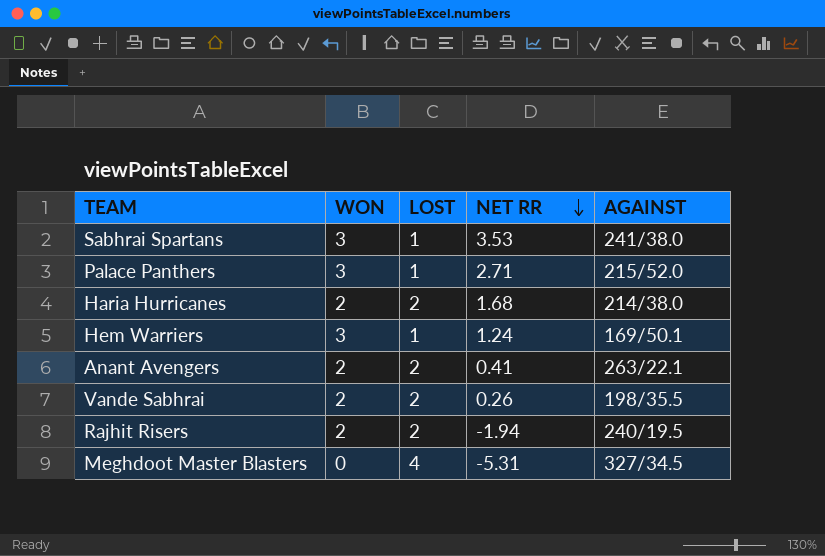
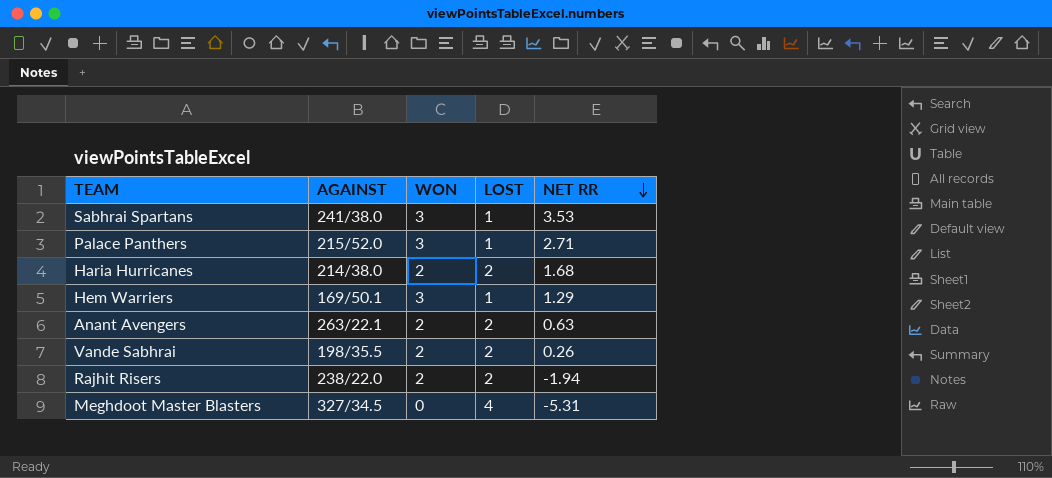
column AGAINST | position: 5 -> 2
Hem Warriers | NET RR: 1.24 -> 1.29
Anant Avengers | NET RR: 0.41 -> 0.63
Rajhit Risers | AGAINST: 240/19.5 -> 238/22.0

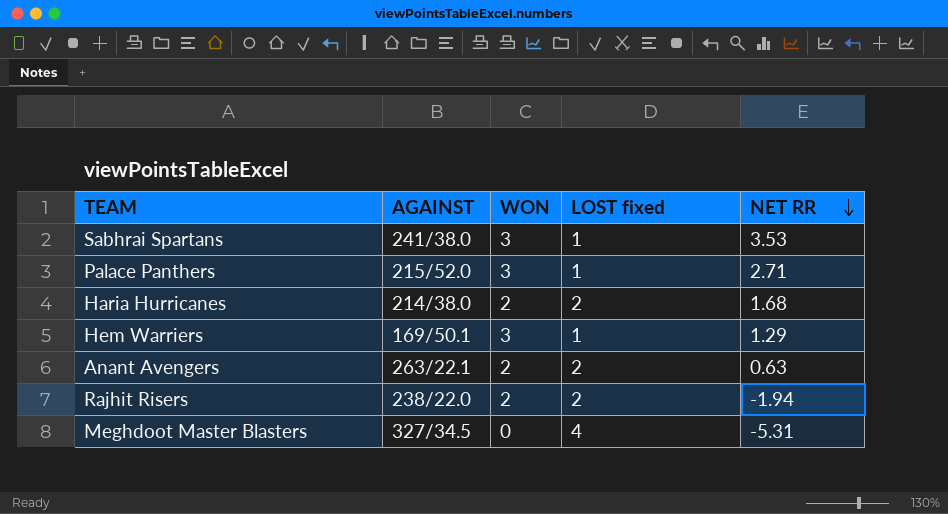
column name: LOST -> LOST fixed
row Vande Sabhrai: 198/35.5 | 2 | 2 | 0.26 -> none

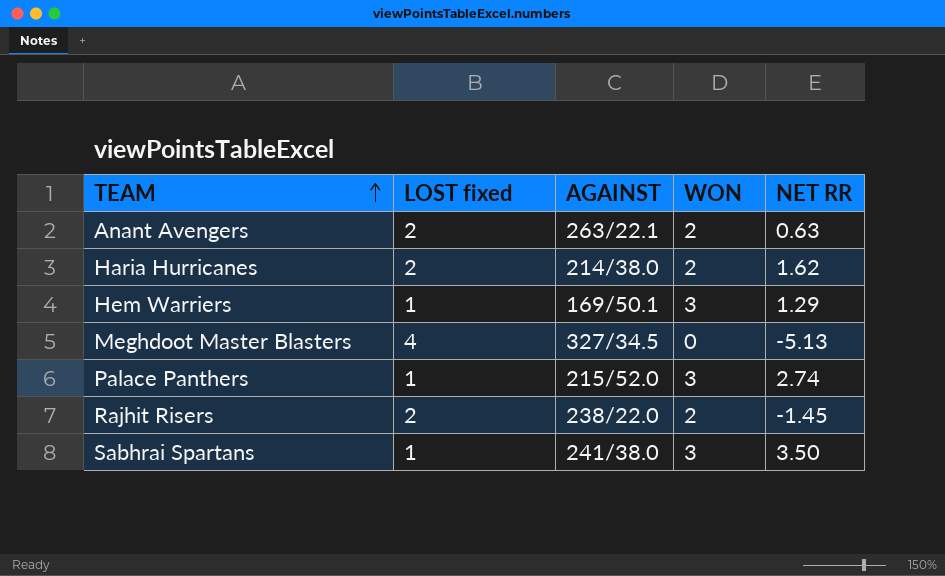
row order: NET RR descending -> TEAM ascending
column LOST fixed | position: 4 -> 2
Haria Hurricanes | NET RR: 1.68 -> 1.62
Meghdoot Master Blasters | NET RR: -5.31 -> -5.13
Palace Panthers | NET RR: 2.71 -> 2.74
Rajhit Risers | NET RR: -1.94 -> -1.45
Sabhrai Spartans | NET RR: 3.53 -> 3.50

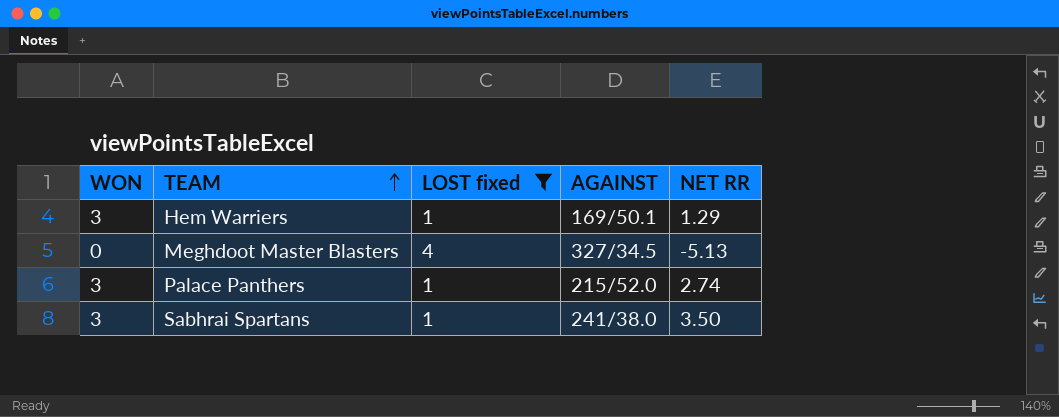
filter: none -> LOST fixed != 2
column WON | position: 4 -> 1

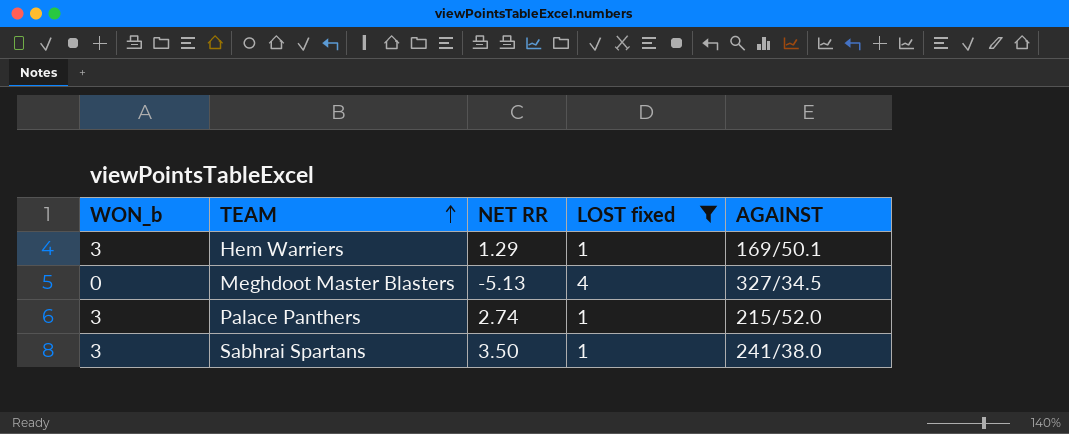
column name: WON -> WON_b
column NET RR | position: 5 -> 3

